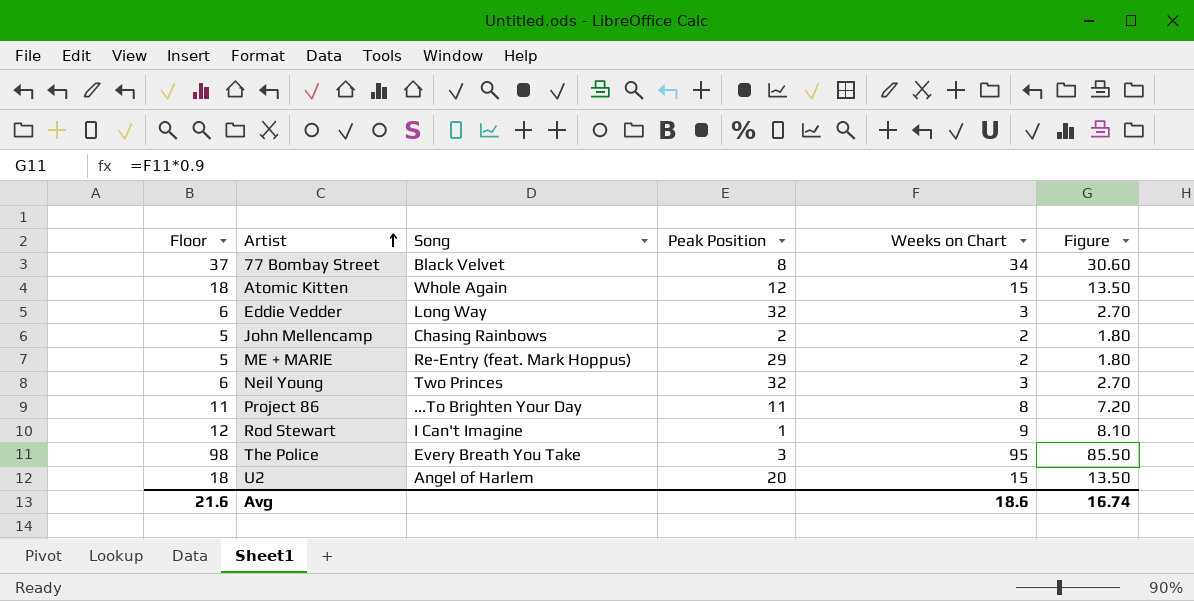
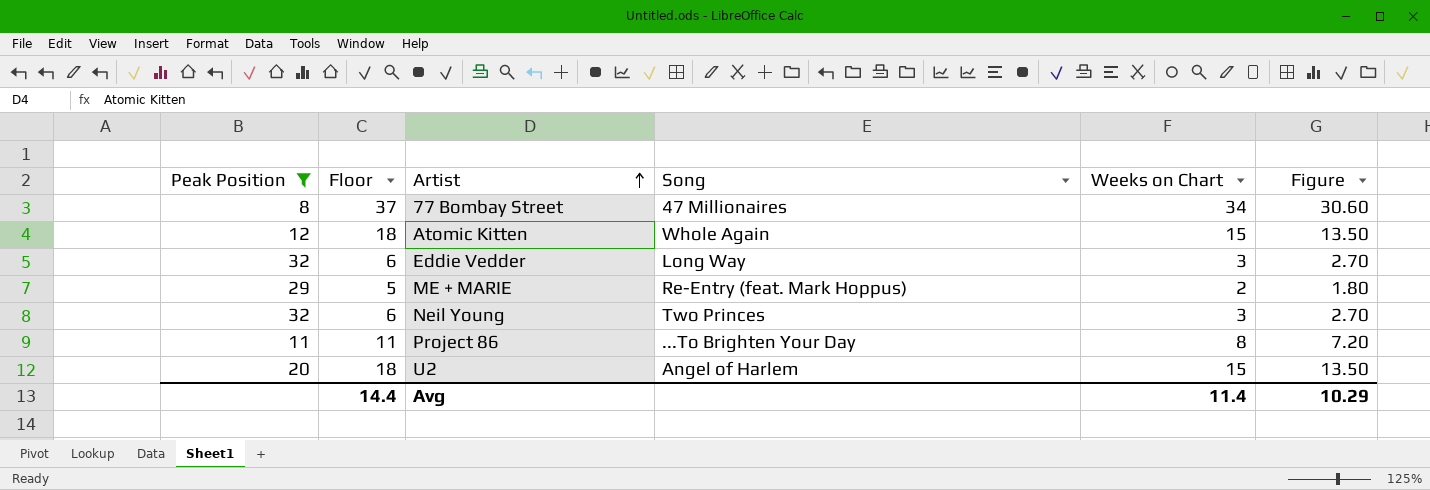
filter: none -> Peak Position >= 8
column Peak Position | position: 4 -> 1
77 Bombay Street | Song: Black Velvet -> 47 Millionaires
Avg | Floor: 21.6 -> 14.4
Avg | Weeks on Chart: 18.6 -> 11.4
Avg | Figure: 16.74 -> 10.29

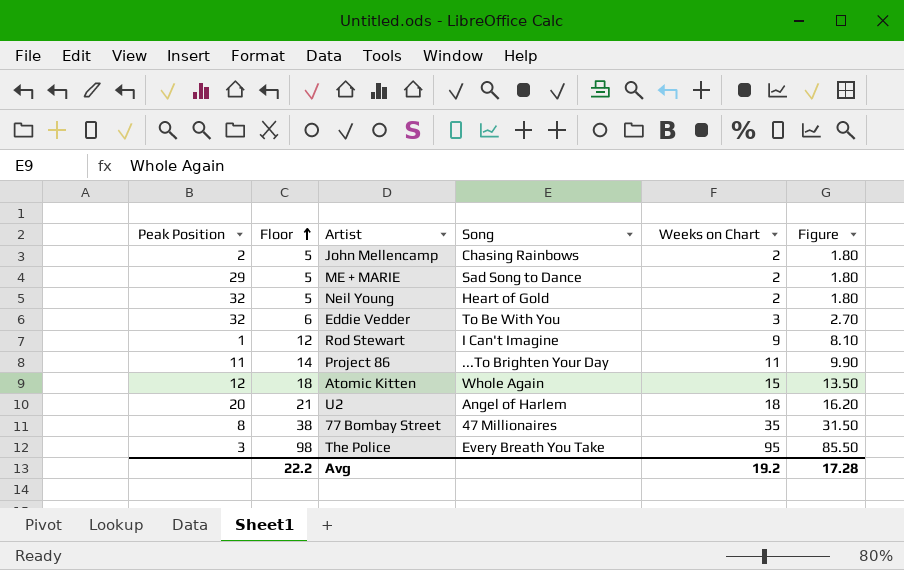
filter: Peak Position >= 8 -> none
row order: Artist ascending -> Floor ascending
ME + MARIE | Song: Re-Entry (feat. Mark Hoppus) -> Sad Song to Dance
Neil Young | Floor: 6 -> 5
Neil Young | Song: Two Princes -> Heart of Gold
Neil Young | Weeks on Chart: 3 -> 2
Neil Young | Figure: 2.70 -> 1.80
Eddie Vedder | Song: Long Way -> To Be With You
Project 86 | Floor: 11 -> 14
Project 86 | Weeks on Chart: 8 -> 11
Project 86 | Figure: 7.20 -> 9.90
U2 | Floor: 18 -> 21
U2 | Weeks on Chart: 15 -> 18
U2 | Figure: 13.50 -> 16.20
77 Bombay Street | Floor: 37 -> 38
77 Bombay Street | Weeks on Chart: 34 -> 35
77 Bombay Street | Figure: 30.60 -> 31.50
Avg | Floor: 14.4 -> 22.2
Avg | Weeks on Chart: 11.4 -> 19.2
Avg | Figure: 10.29 -> 17.28

